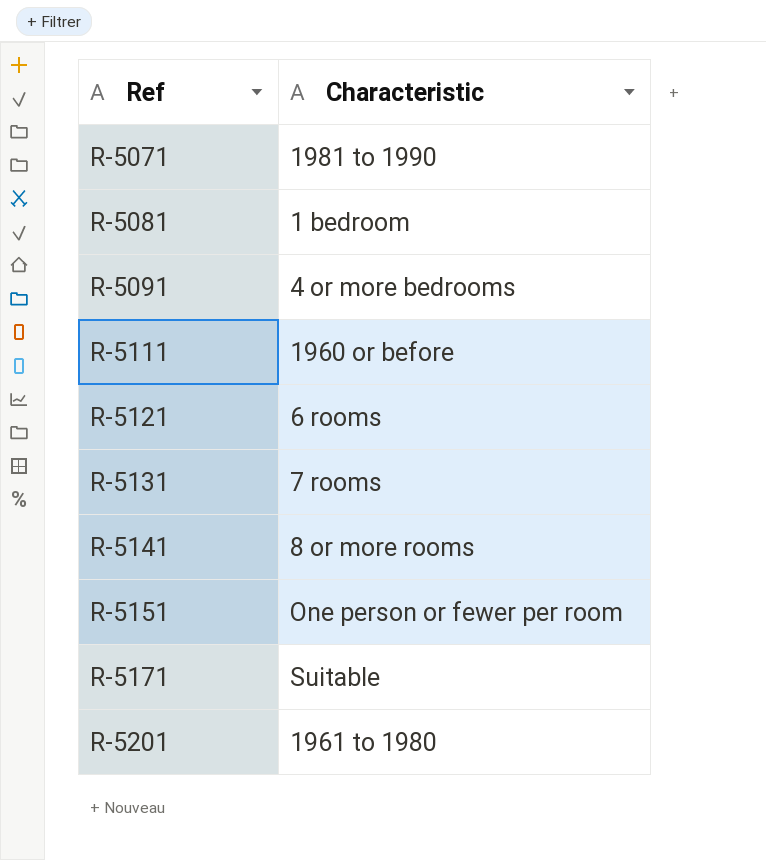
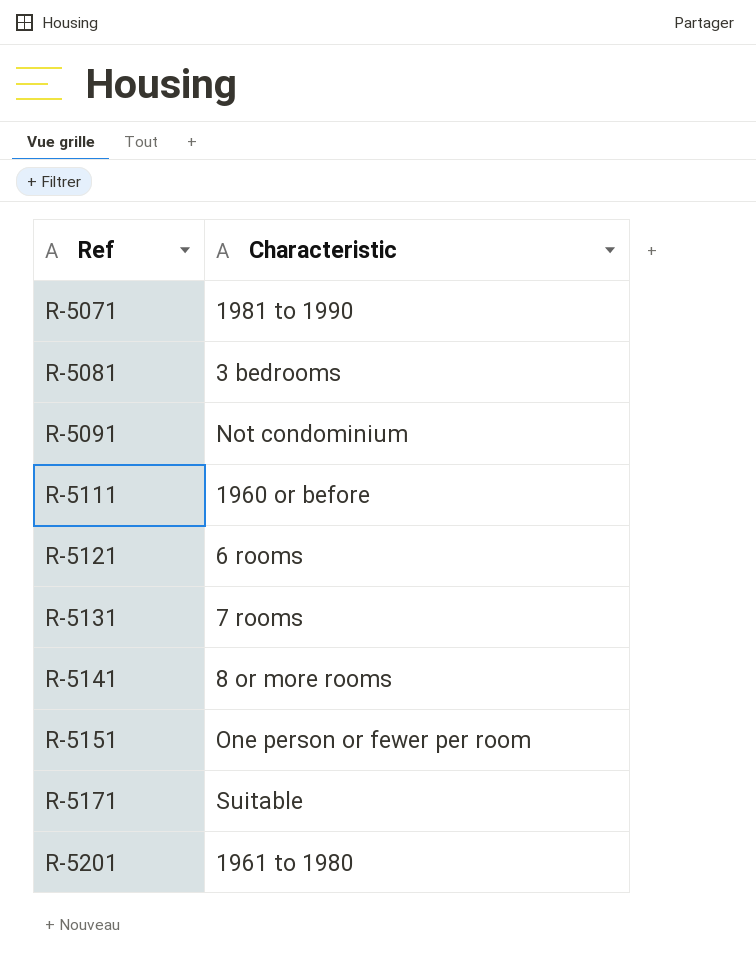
R-5081 | Characteristic: 1 bedroom -> 3 bedrooms
R-5091 | Characteristic: 4 or more bedrooms -> Not condominium

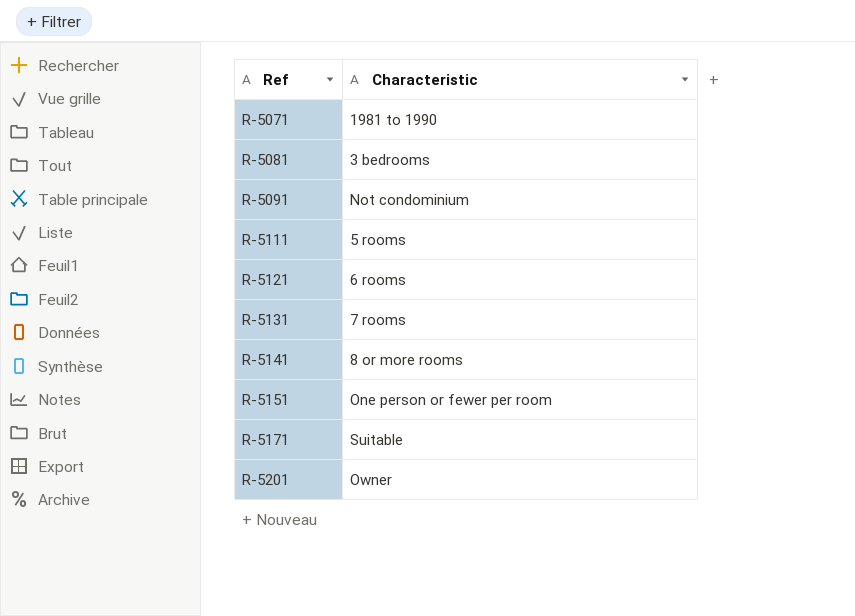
R-5111 | Characteristic: 1960 or before -> 5 rooms
R-5201 | Characteristic: 1961 to 1980 -> Owner

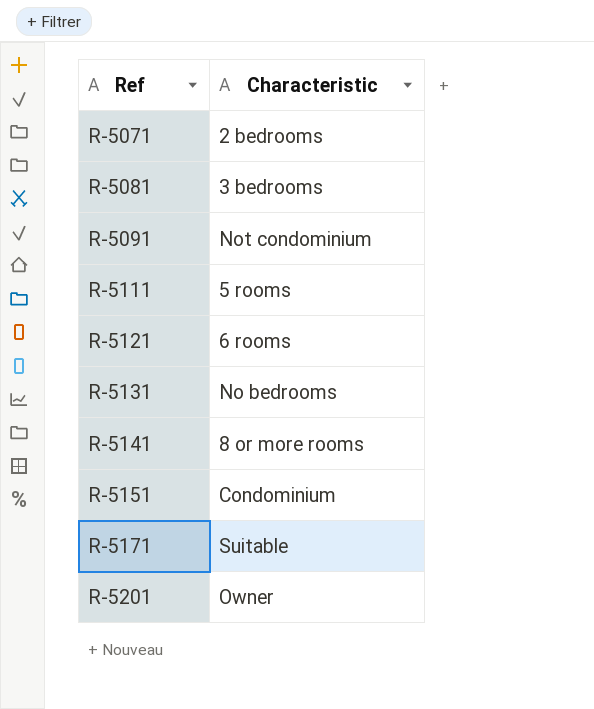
R-5071 | Characteristic: 1981 to 1990 -> 2 bedrooms
R-5131 | Characteristic: 7 rooms -> No bedrooms
R-5151 | Characteristic: One person or fewer per room -> Condominium

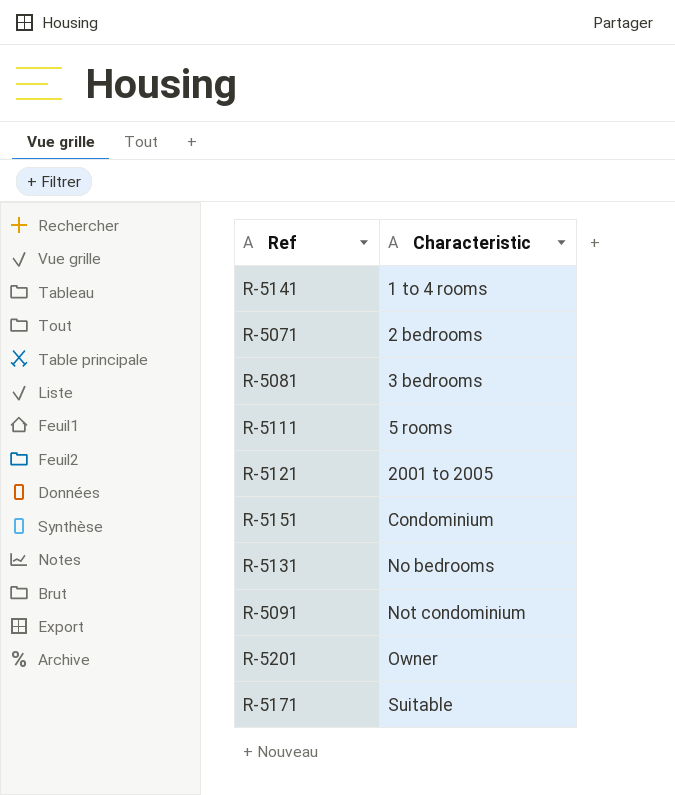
row order: Ref ascending -> Characteristic ascending
R-5141 | Characteristic: 8 or more rooms -> 1 to 4 rooms
R-5121 | Characteristic: 6 rooms -> 2001 to 2005

